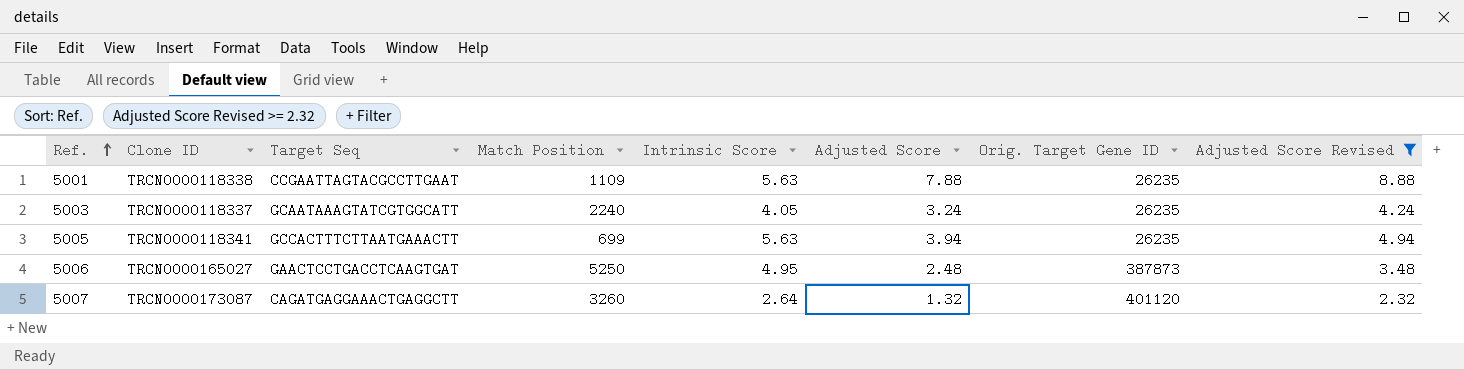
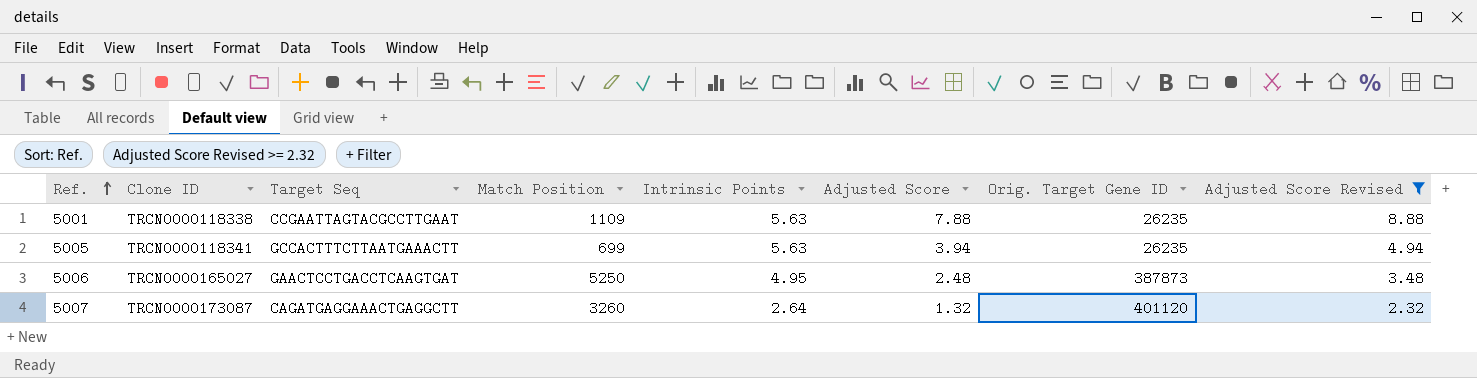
column name: Intrinsic Score -> Intrinsic Points
row 5003: TRCN0000118337 | GCAATAAAGTATCGTGGCATT | 2240 | 4.05 | 3.24 | 26235 | 4.24 -> none

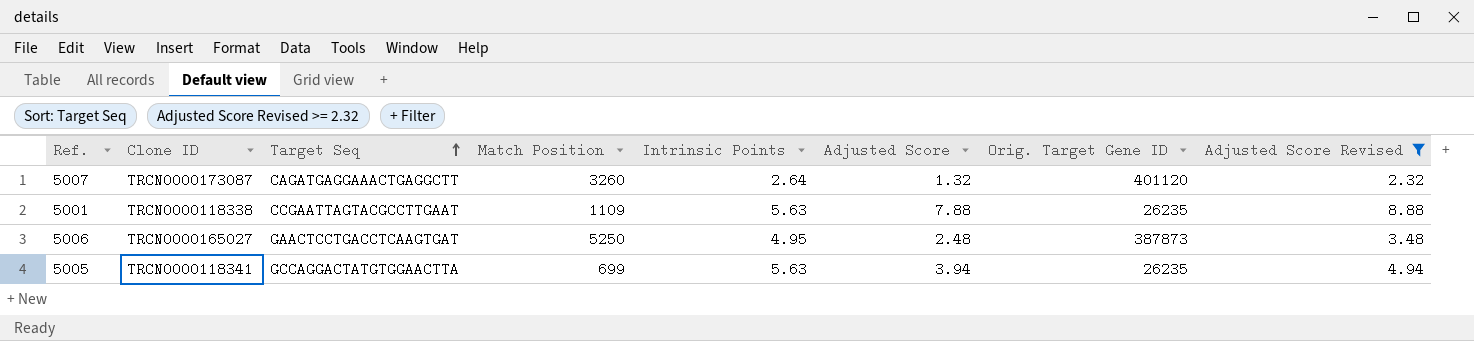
row order: Ref. ascending -> Target Seq ascending
5005 | Target Seq: GCCACTTTCTTAATGAAACTT -> GCCAGGACTATGTGGAACTTA

